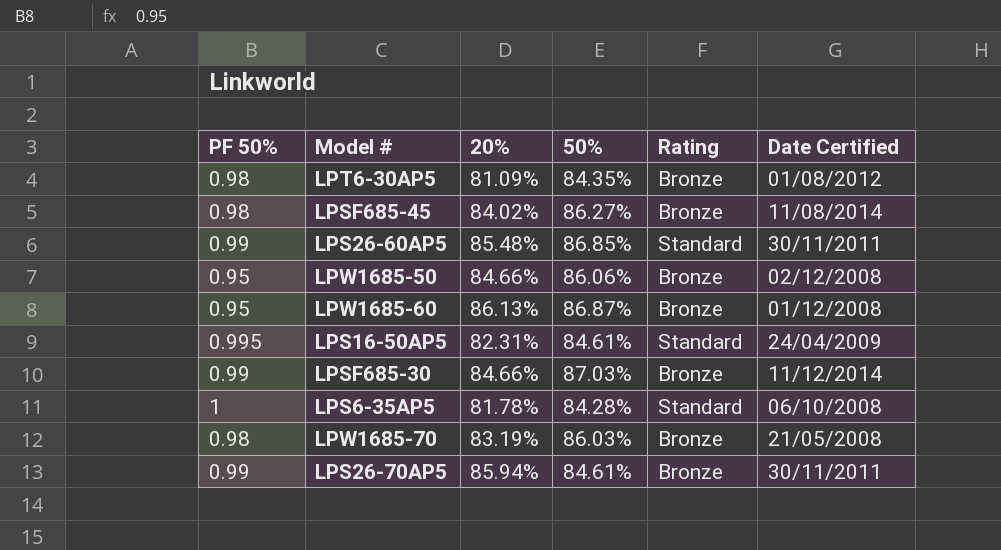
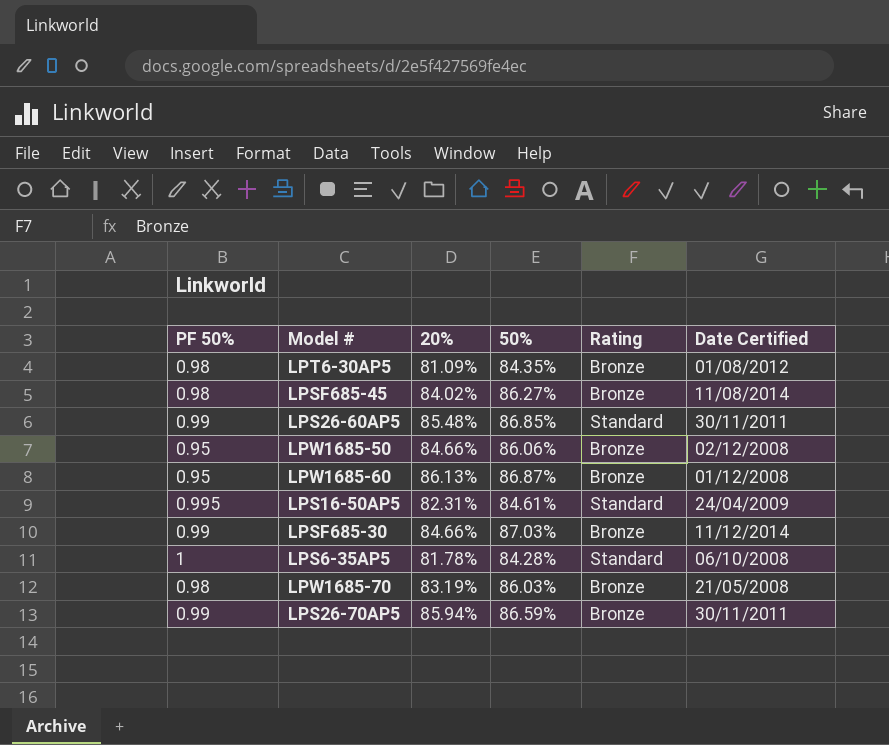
LPS26-70AP5 | 50%: 84.61% -> 86.59%

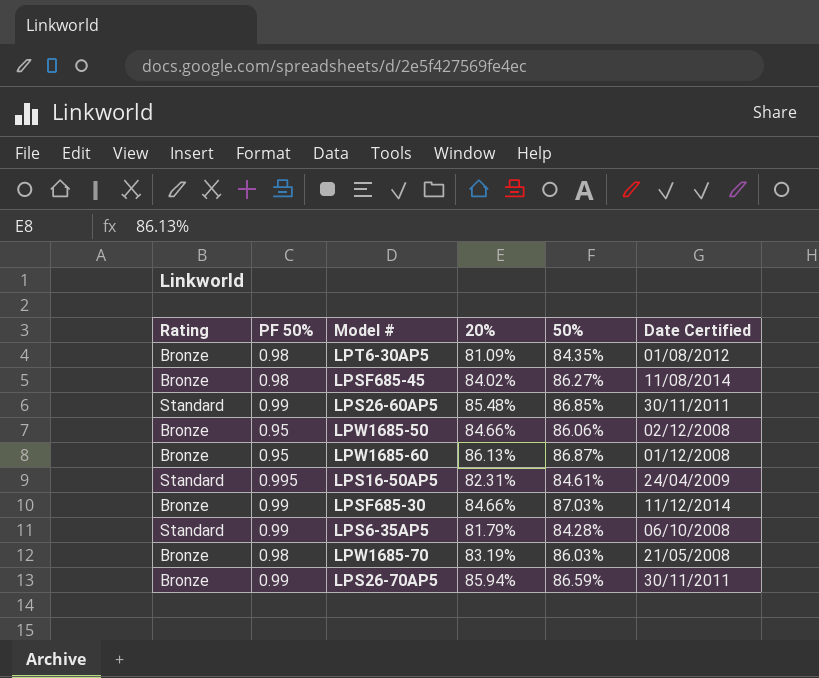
column Rating | position: 5 -> 1
LPS6-35AP5 | PF 50%: 1 -> 0.99
LPS6-35AP5 | 20%: 81.78% -> 81.79%

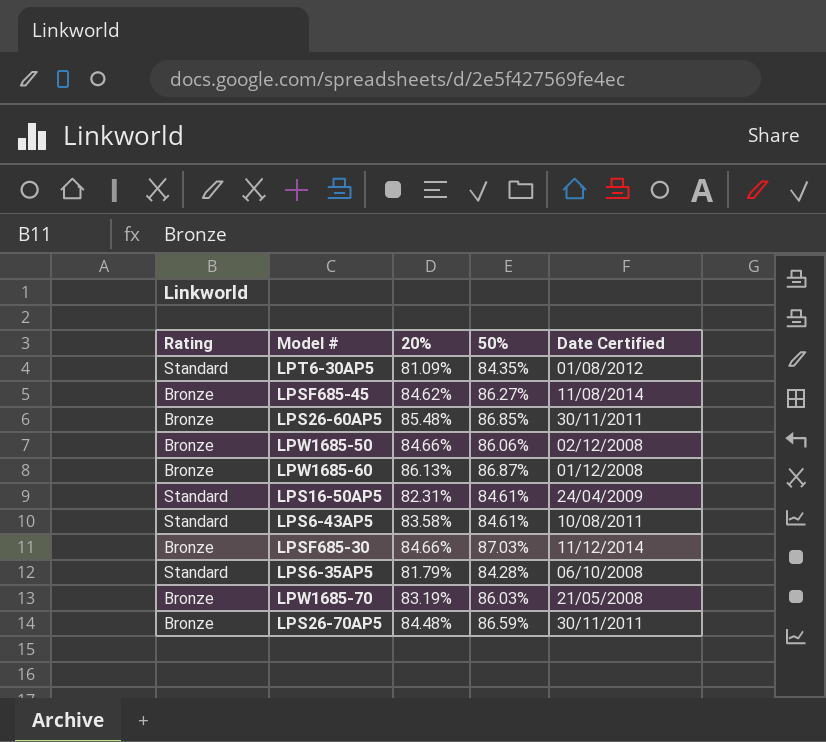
column PF 50% | position: 2 -> none
LPT6-30AP5 | Rating: Bronze -> Standard
LPSF685-45 | 20%: 84.02% -> 84.62%
LPS26-60AP5 | Rating: Standard -> Bronze
row LPS6-43AP5: none -> Standard | 83.58% | 84.61% | 10/08/2011
LPS26-70AP5 | 20%: 85.94% -> 84.48%

